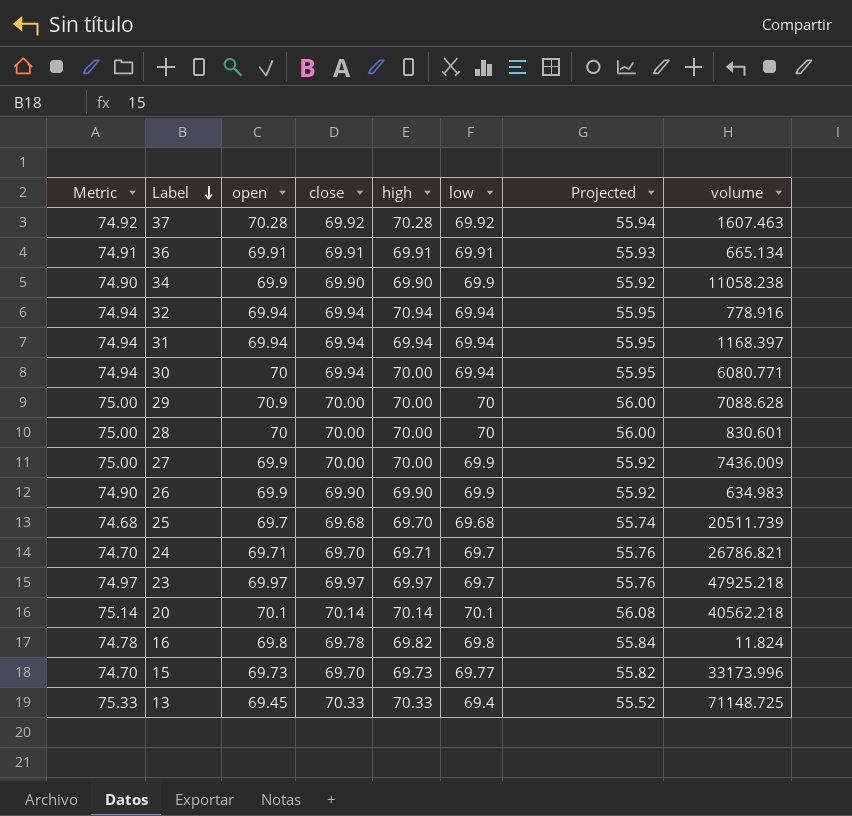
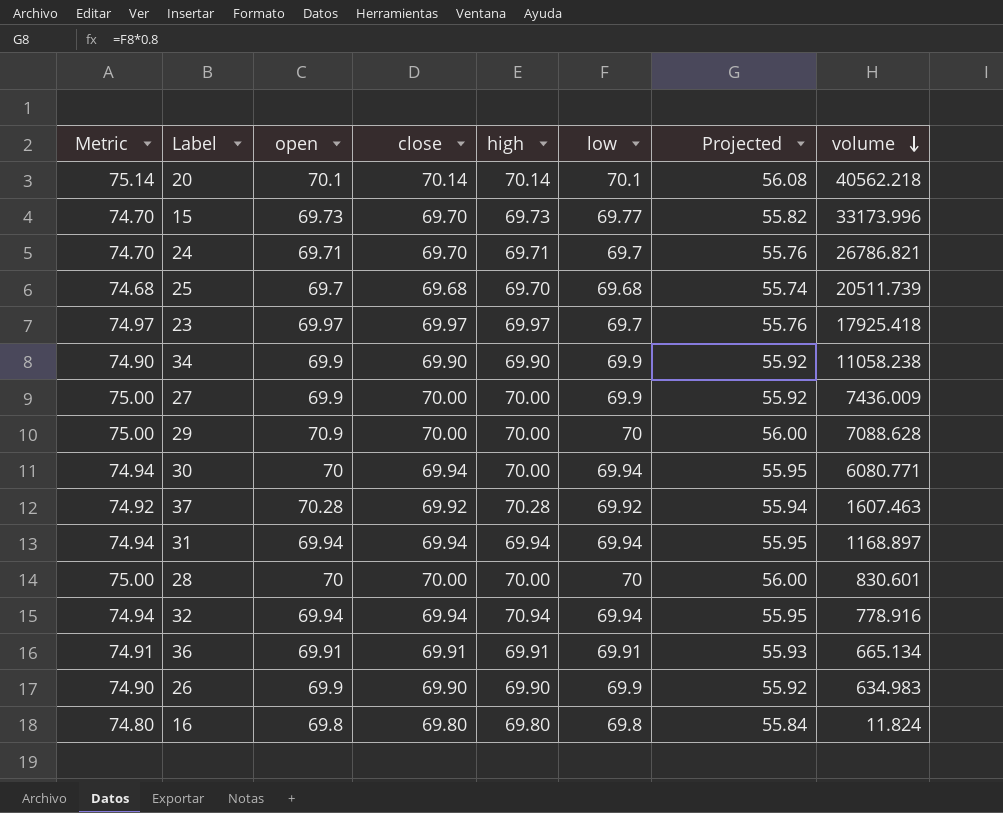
row order: Label descending -> volume descending
row 13: 75.33 | 69.45 | 70.33 | 70.33 | 69.4 | 55.52 | 71148.725 -> none
23 | volume: 47925.218 -> 17925.418
31 | volume: 1168.397 -> 1168.897
16 | Metric: 74.78 -> 74.80
16 | close: 69.78 -> 69.80
16 | high: 69.82 -> 69.80

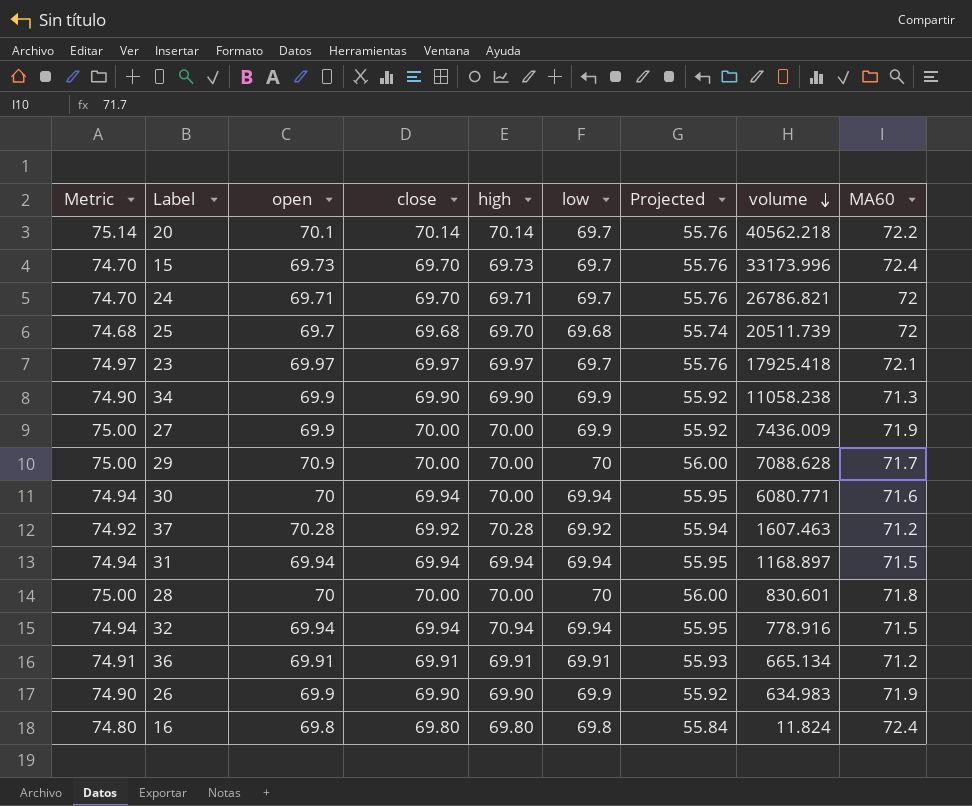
column MA60 | position: none -> 9
20 | low: 70.1 -> 69.7
20 | Projected: 56.08 -> 55.76
15 | low: 69.77 -> 69.7
15 | Projected: 55.82 -> 55.76

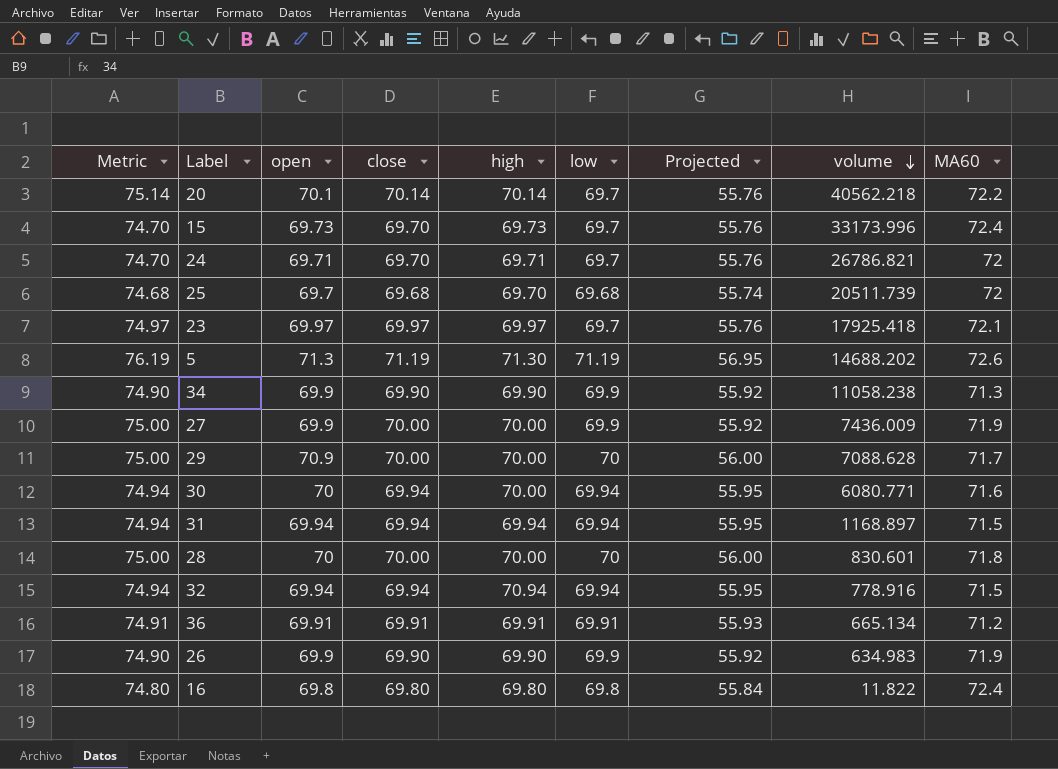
row 37: 74.92 | 70.28 | 69.92 | 70.28 | 69.92 | 55.94 | 1607.463 | 71.2 -> none
row 5: none -> 76.19 | 71.3 | 71.19 | 71.30 | 71.19 | 56.95 | 14688.202 | 72.6
16 | volume: 11.824 -> 11.822

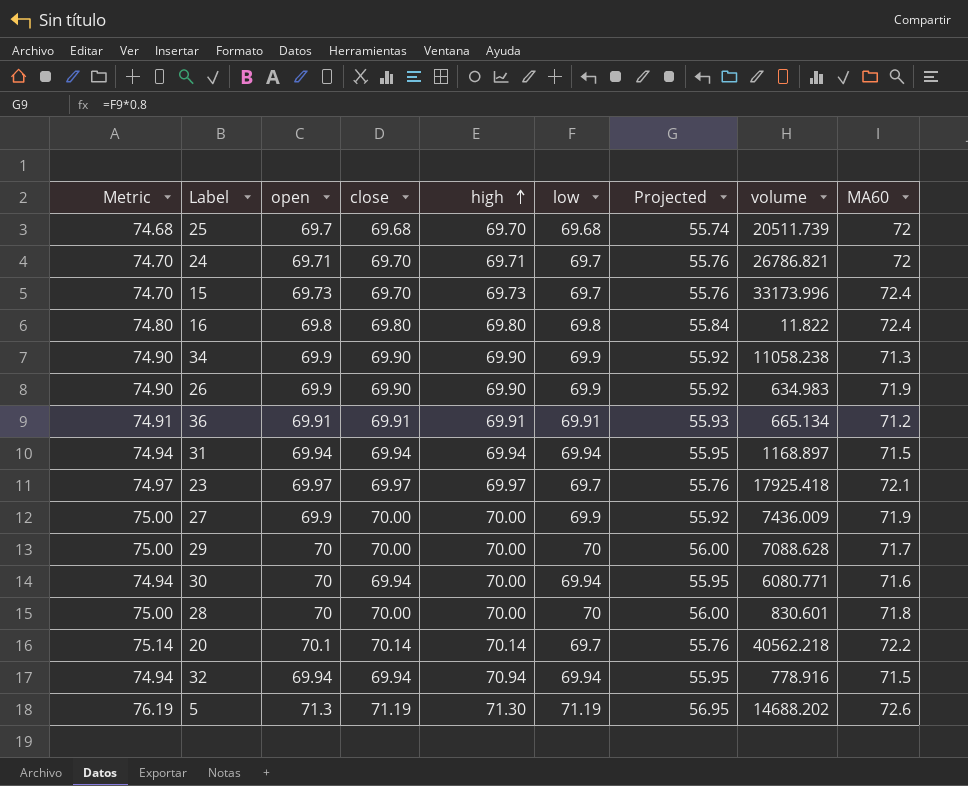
row order: volume descending -> high ascending
29 | open: 70.9 -> 70

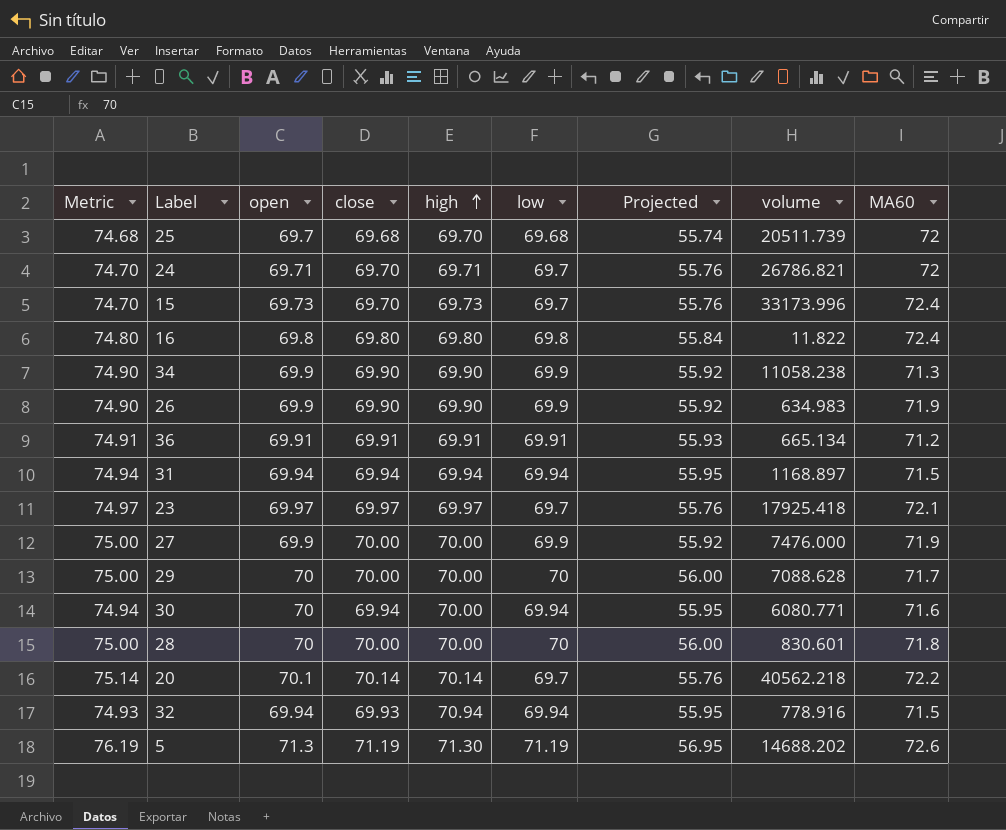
27 | volume: 7436.009 -> 7476.000
32 | Metric: 74.94 -> 74.93
32 | close: 69.94 -> 69.93

